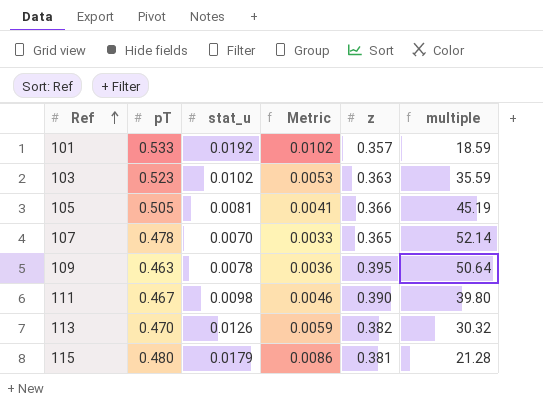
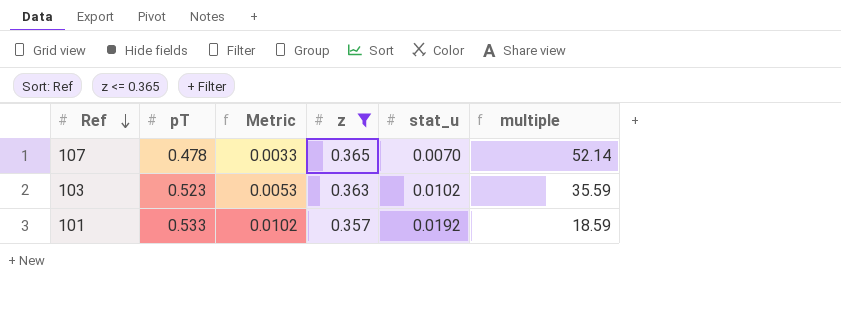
filter: none -> z <= 0.365
row order: Ref ascending -> Ref descending
column stat_u | position: 3 -> 5

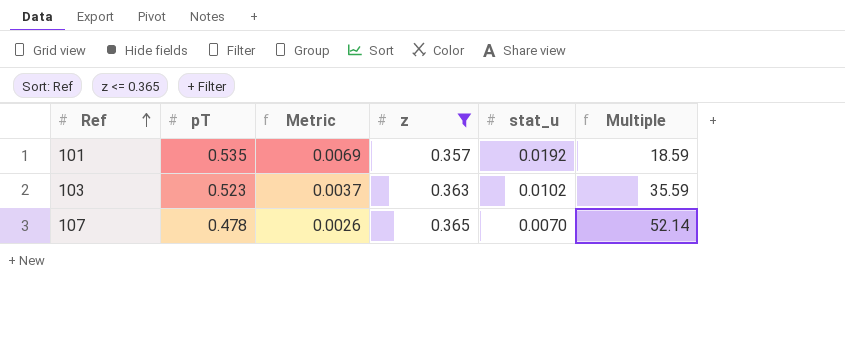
row order: Ref descending -> Ref ascending
column Metric | formula: [pT] * [stat_u] -> [z] * [stat_u]
column name: multiple -> Multiple
101 | pT: 0.533 -> 0.535

